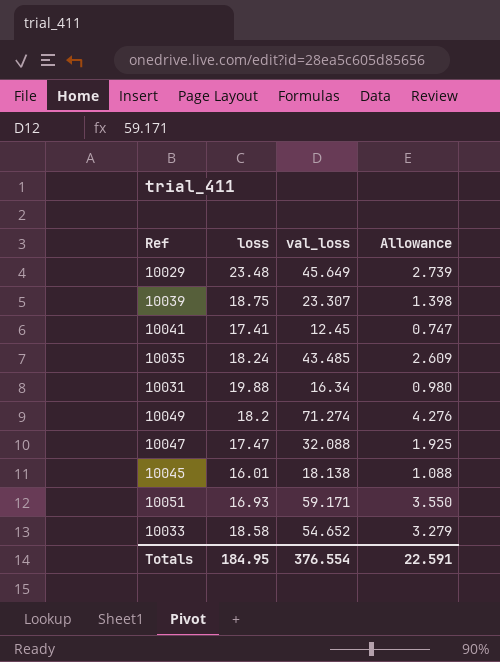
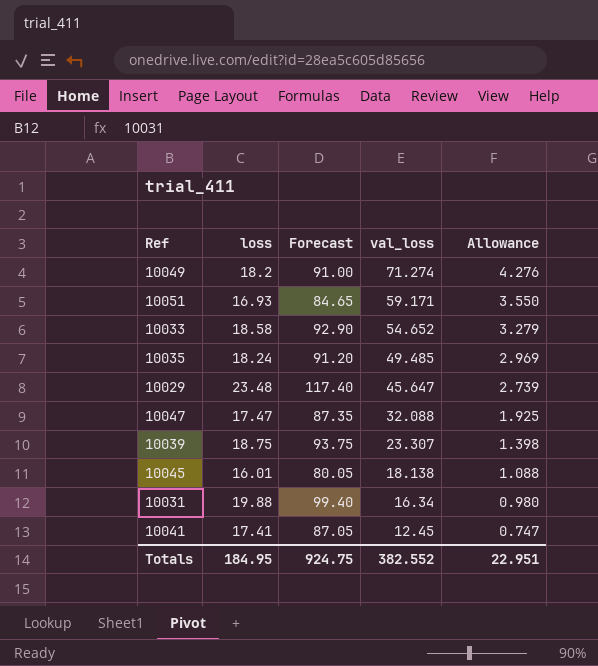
row order: none -> val_loss descending
column Forecast | formula: none -> [loss] * 5
10035 | val_loss: 43.485 -> 49.485
10035 | Allowance: 2.609 -> 2.969
10029 | val_loss: 45.649 -> 45.647
Totals | val_loss: 376.554 -> 382.552
Totals | Allowance: 22.591 -> 22.951

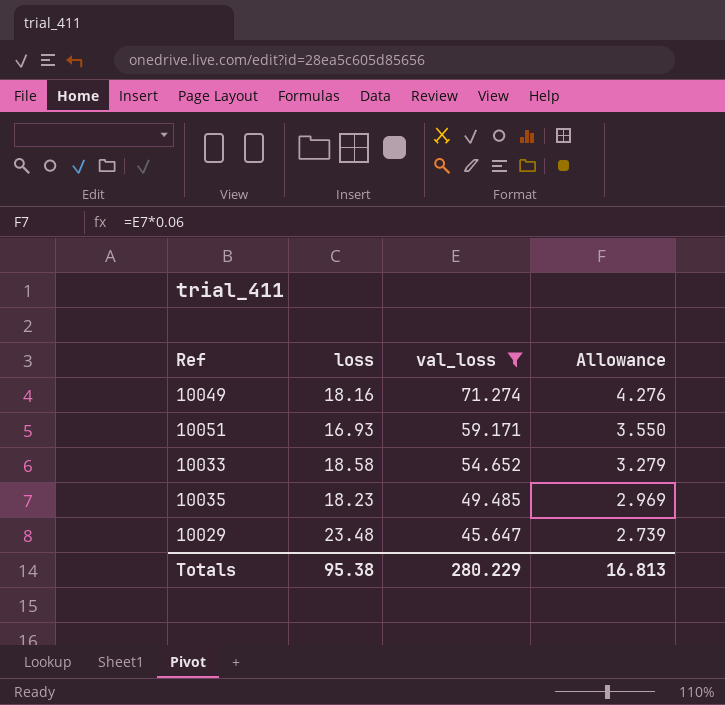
filter: none -> val_loss >= 45.647
column Forecast | formula: [loss] * 5 -> none
10049 | loss: 18.2 -> 18.16
10035 | loss: 18.24 -> 18.23
Totals | loss: 184.95 -> 95.38
Totals | val_loss: 382.552 -> 280.229
Totals | Allowance: 22.951 -> 16.813

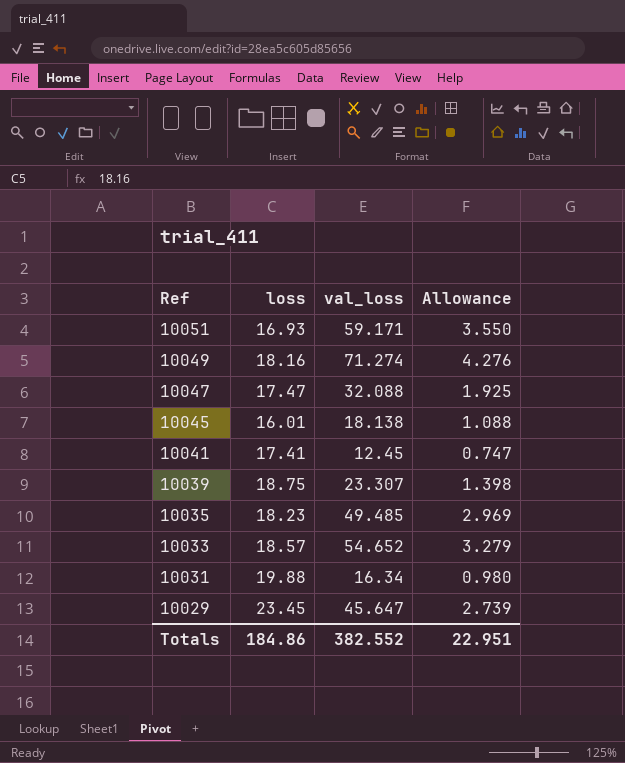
filter: val_loss >= 45.647 -> none
row order: val_loss descending -> Ref descending
10033 | loss: 18.58 -> 18.57
10029 | loss: 23.48 -> 23.45
Totals | loss: 95.38 -> 184.86
Totals | val_loss: 280.229 -> 382.552
Totals | Allowance: 16.813 -> 22.951

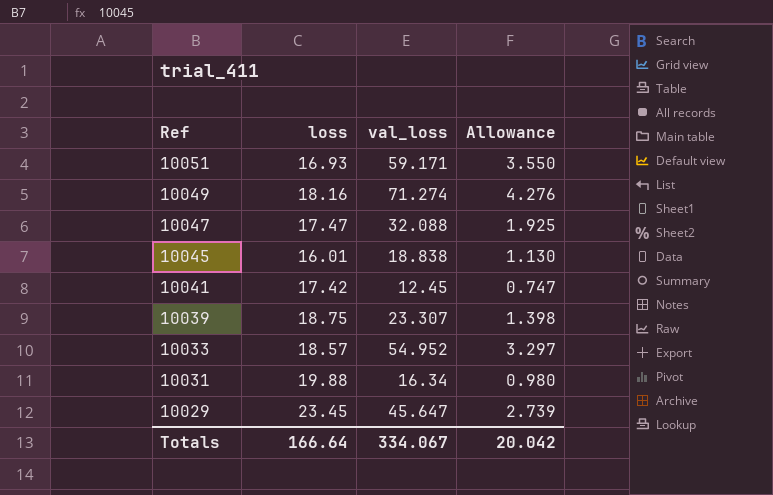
row 10035: 18.23 | 49.485 | 2.969 -> none
10045 | val_loss: 18.138 -> 18.838
10045 | Allowance: 1.088 -> 1.130
10041 | loss: 17.41 -> 17.42
10033 | val_loss: 54.652 -> 54.952
10033 | Allowance: 3.279 -> 3.297
Totals | loss: 184.86 -> 166.64
Totals | val_loss: 382.552 -> 334.067
Totals | Allowance: 22.951 -> 20.042

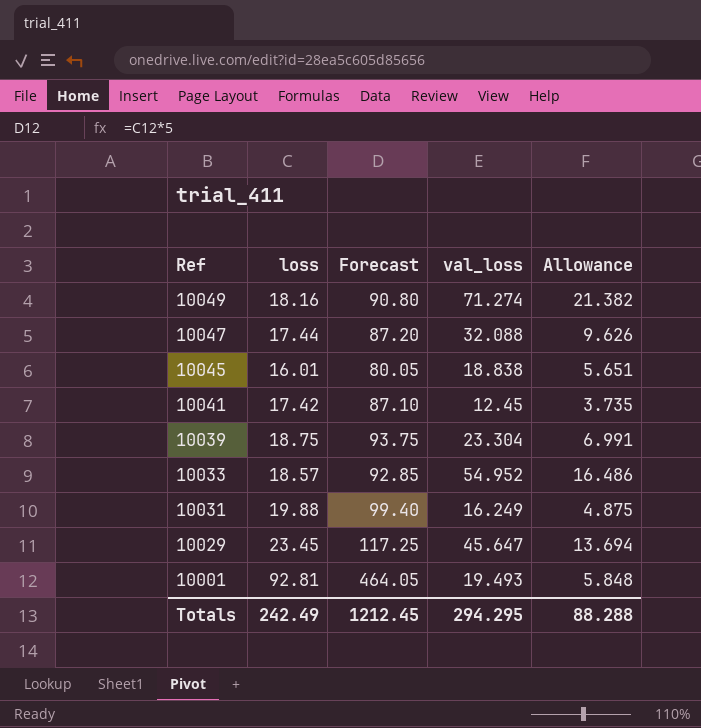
column Forecast | formula: none -> [loss] * 5
column Allowance | formula: [val_loss] * 0.06 -> [val_loss] * 0.3
row 10051: 16.93 | 59.171 | 3.550 -> none
10047 | loss: 17.47 -> 17.44
10039 | val_loss: 23.307 -> 23.304
10031 | val_loss: 16.34 -> 16.249
row 10001: none -> 92.81 | 464.05 | 19.493 | 5.848
Totals | loss: 166.64 -> 242.49
Totals | val_loss: 334.067 -> 294.295
Totals | Allowance: 20.042 -> 88.288

